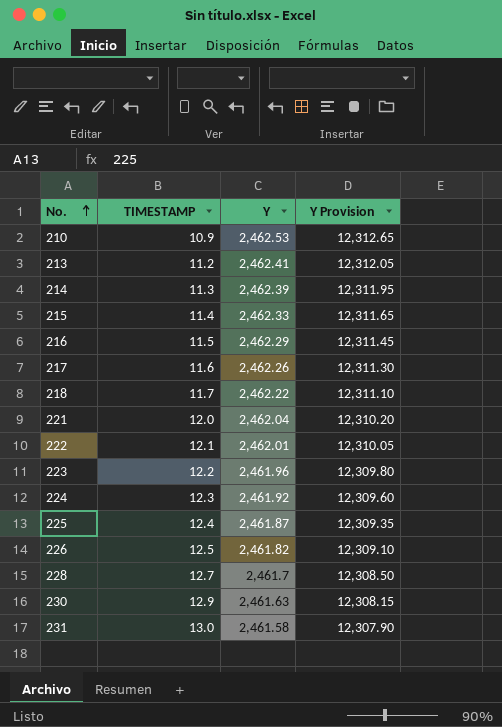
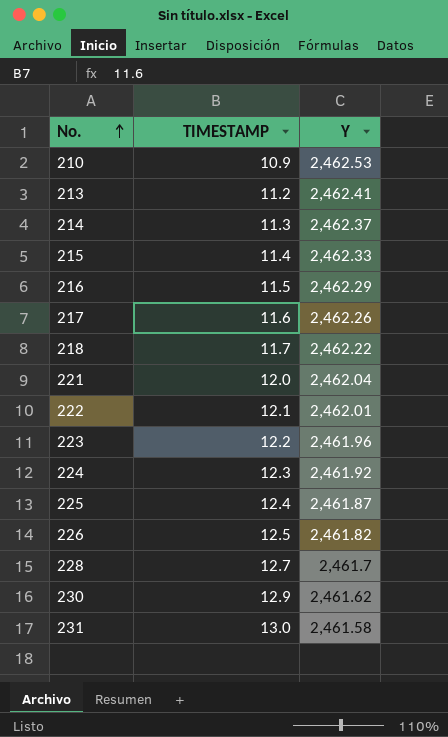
column Y Provision | formula: [Y] * 5 -> none
214 | Y: 2,462.39 -> 2,462.37
230 | Y: 2,461.63 -> 2,461.62

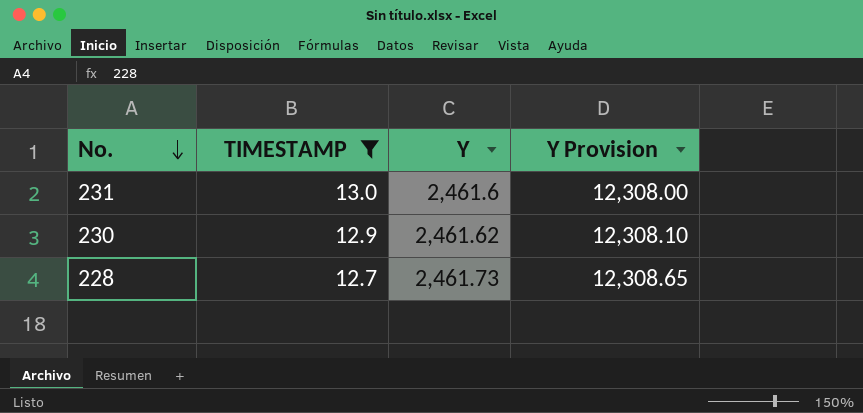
filter: none -> TIMESTAMP >= 12.7
row order: No. ascending -> No. descending
column Y Provision | formula: none -> [Y] * 5
231 | Y: 2,461.58 -> 2,461.6
228 | Y: 2,461.7 -> 2,461.73

